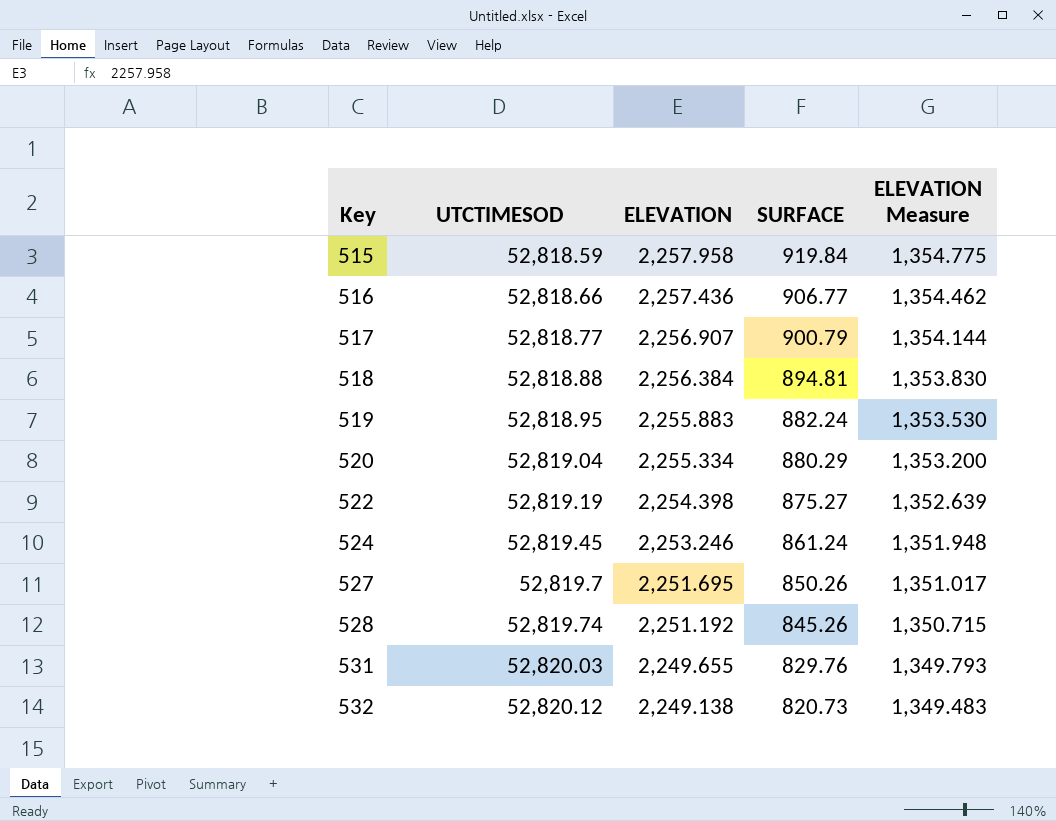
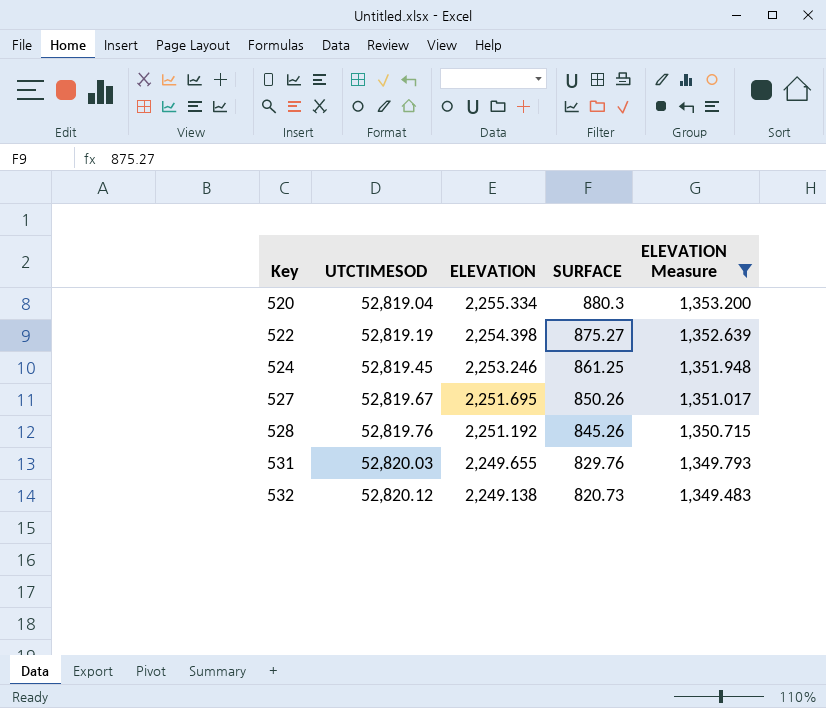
filter: none -> ELEVATION Measure <= 1,353.200
520 | SURFACE: 880.29 -> 880.3
524 | SURFACE: 861.24 -> 861.25
527 | UTCTIMESOD: 52,819.7 -> 52,819.67
528 | UTCTIMESOD: 52,819.74 -> 52,819.76

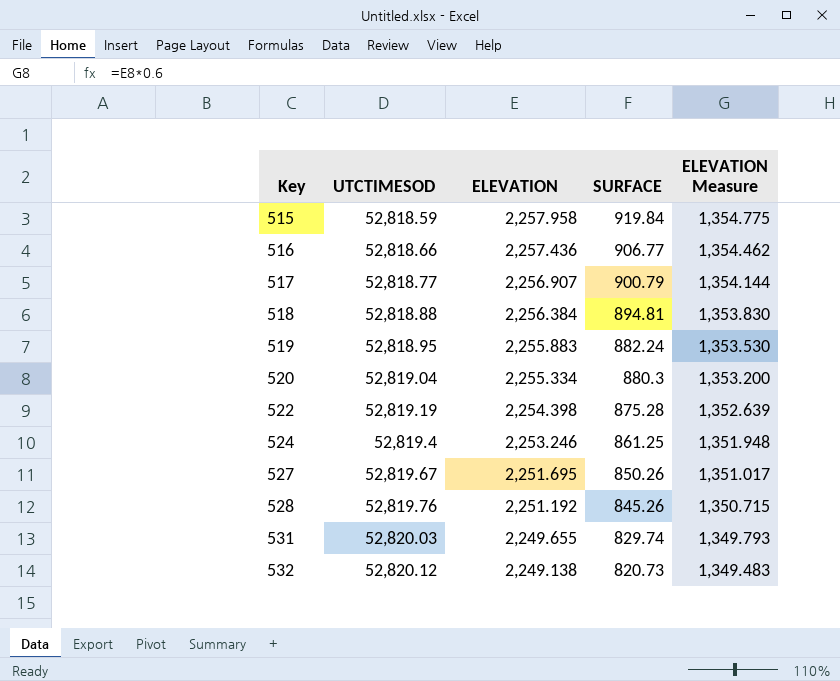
filter: ELEVATION Measure <= 1,353.200 -> none
522 | SURFACE: 875.27 -> 875.28
524 | UTCTIMESOD: 52,819.45 -> 52,819.4
531 | SURFACE: 829.76 -> 829.74

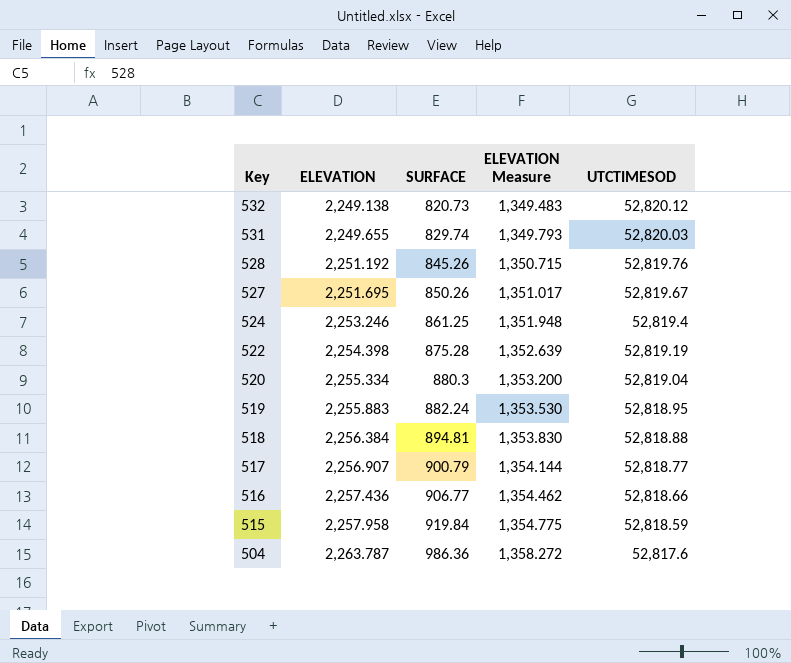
row order: Key ascending -> Key descending
column UTCTIMESOD | position: 2 -> 5
row 504: none -> 2,263.787 | 986.36 | 1,358.272 | 52,817.6

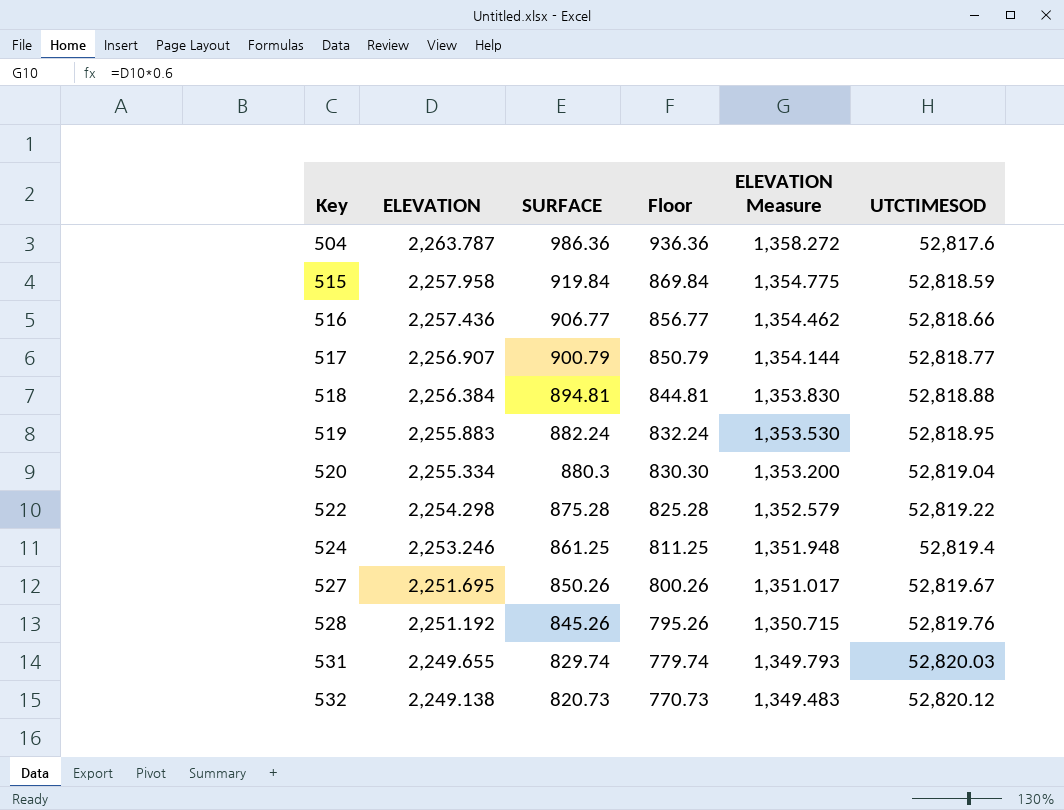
row order: Key descending -> Key ascending
column Floor | formula: none -> [SURFACE] - 50
522 | ELEVATION: 2,254.398 -> 2,254.298
522 | ELEVATION Measure: 1,352.639 -> 1,352.579
522 | UTCTIMESOD: 52,819.19 -> 52,819.22

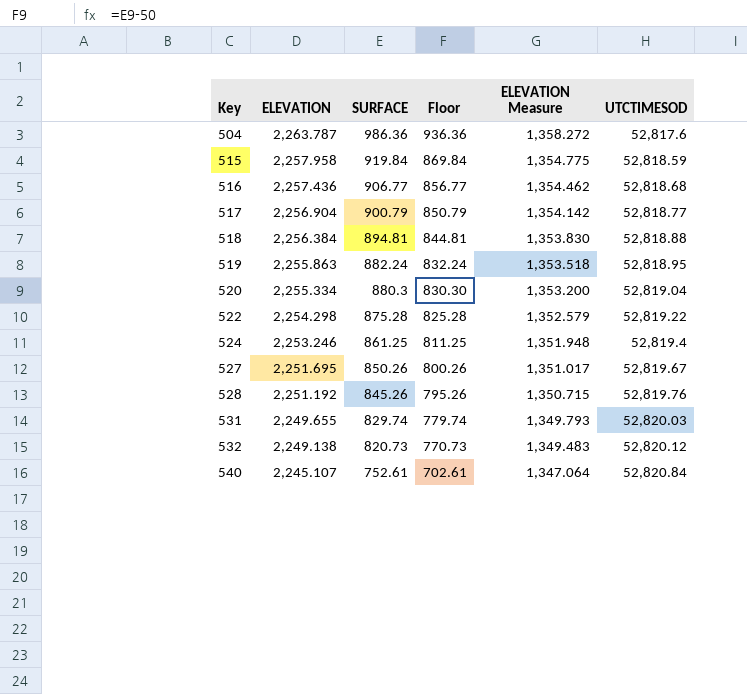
516 | UTCTIMESOD: 52,818.66 -> 52,818.68
517 | ELEVATION: 2,256.907 -> 2,256.904
517 | ELEVATION Measure: 1,354.144 -> 1,354.142
519 | ELEVATION: 2,255.883 -> 2,255.863
519 | ELEVATION Measure: 1,353.530 -> 1,353.518
row 540: none -> 2,245.107 | 752.61 | 702.61 | 1,347.064 | 52,820.84

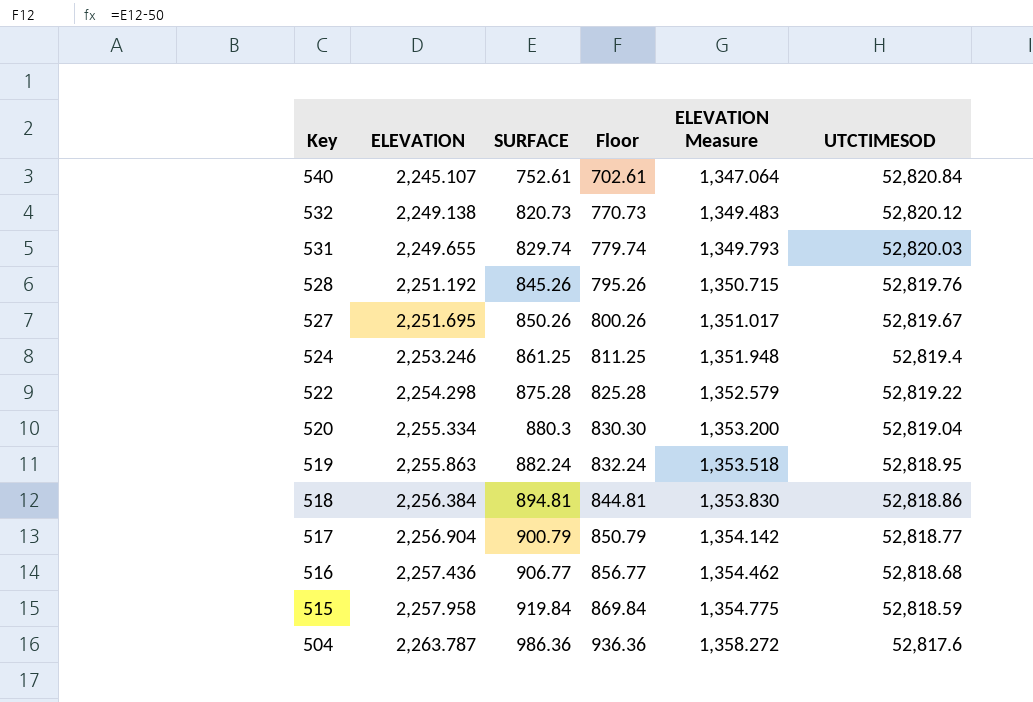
row order: Key ascending -> Key descending
518 | UTCTIMESOD: 52,818.88 -> 52,818.86

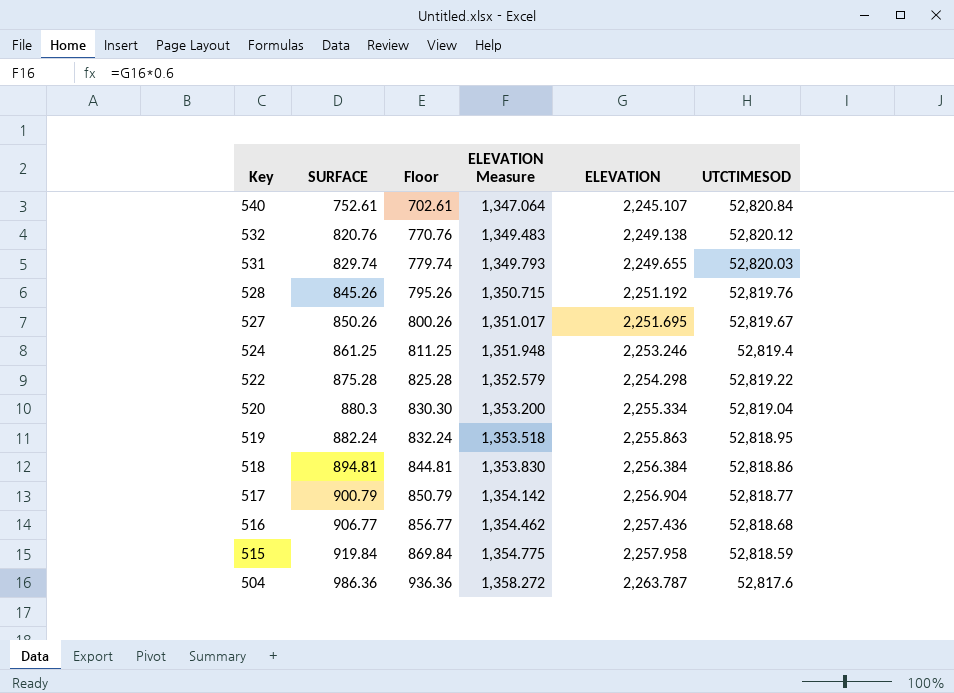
column ELEVATION | position: 2 -> 5
532 | SURFACE: 820.73 -> 820.76
532 | Floor: 770.73 -> 770.76

